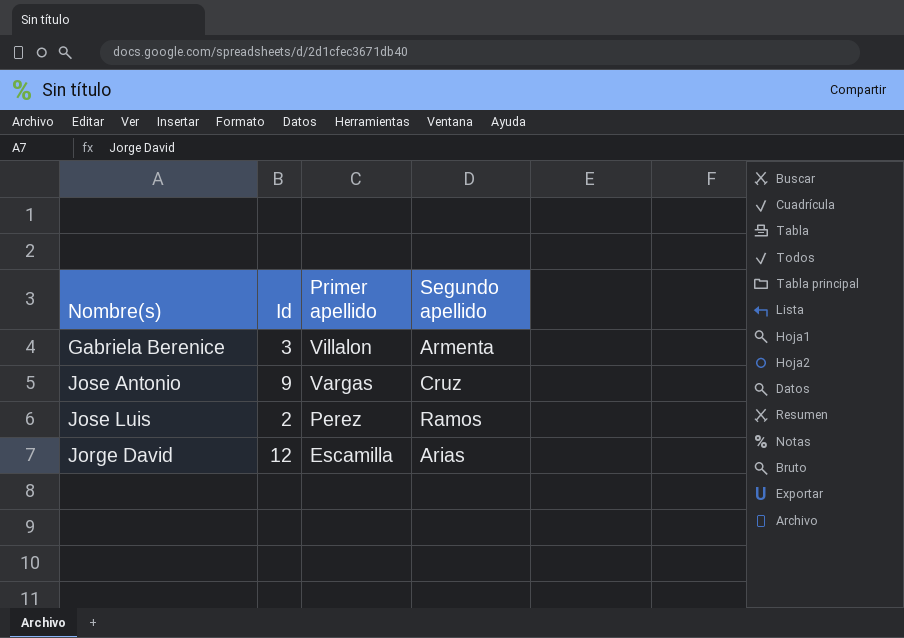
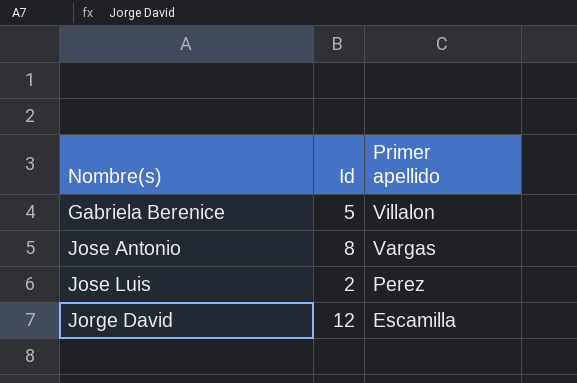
column Segundo apellido | position: 4 -> none
Gabriela Berenice | Id: 3 -> 5
Jose Antonio | Id: 9 -> 8

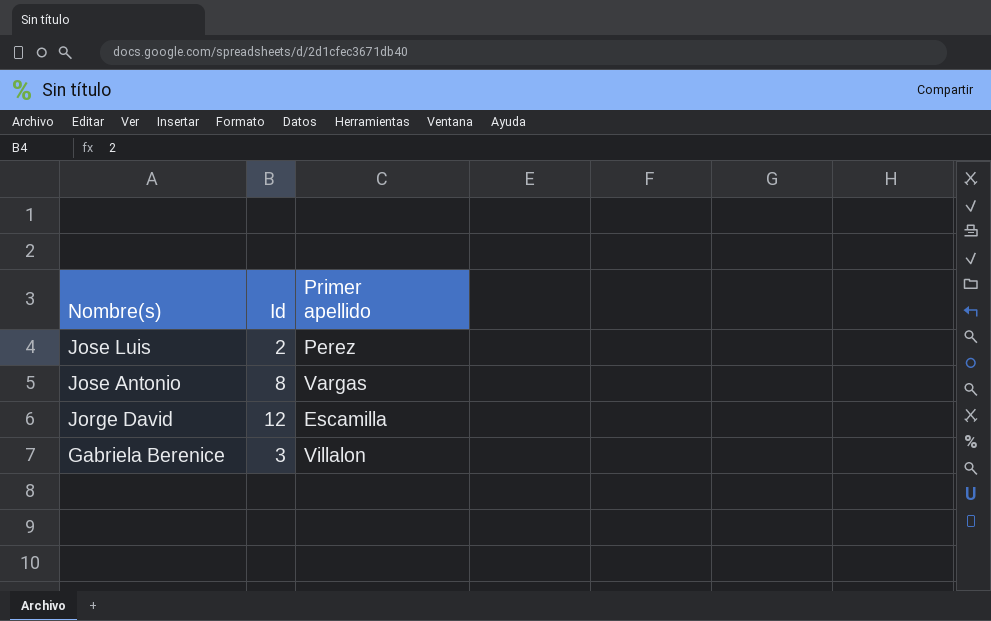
row order: Primer apellido descending -> Nombre(s) descending
Gabriela Berenice | Id: 5 -> 3

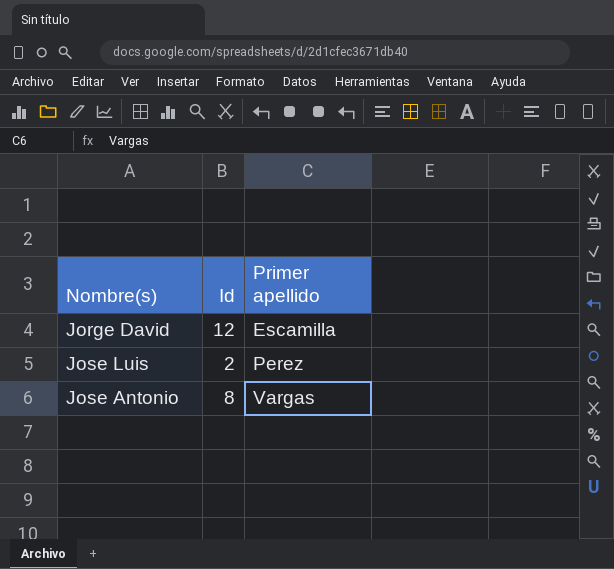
row order: Nombre(s) descending -> Primer apellido ascending
row Gabriela Berenice: 3 | Villalon -> none

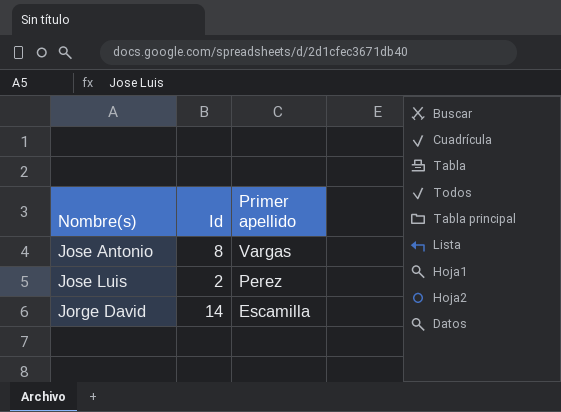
row order: Primer apellido ascending -> Primer apellido descending
Jorge David | Id: 12 -> 14

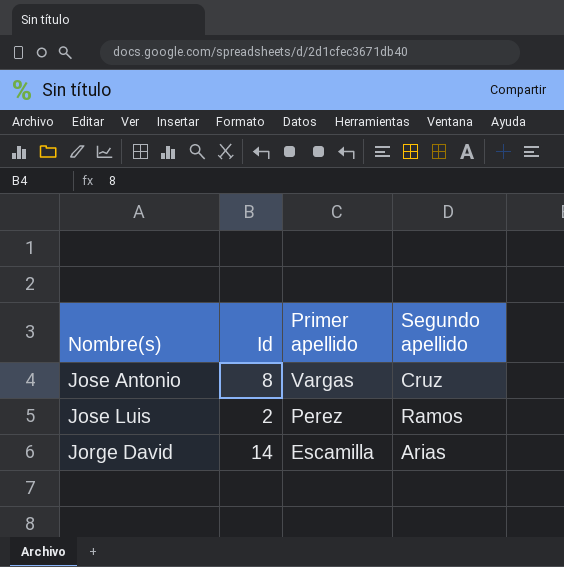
column Segundo apellido | position: none -> 4

